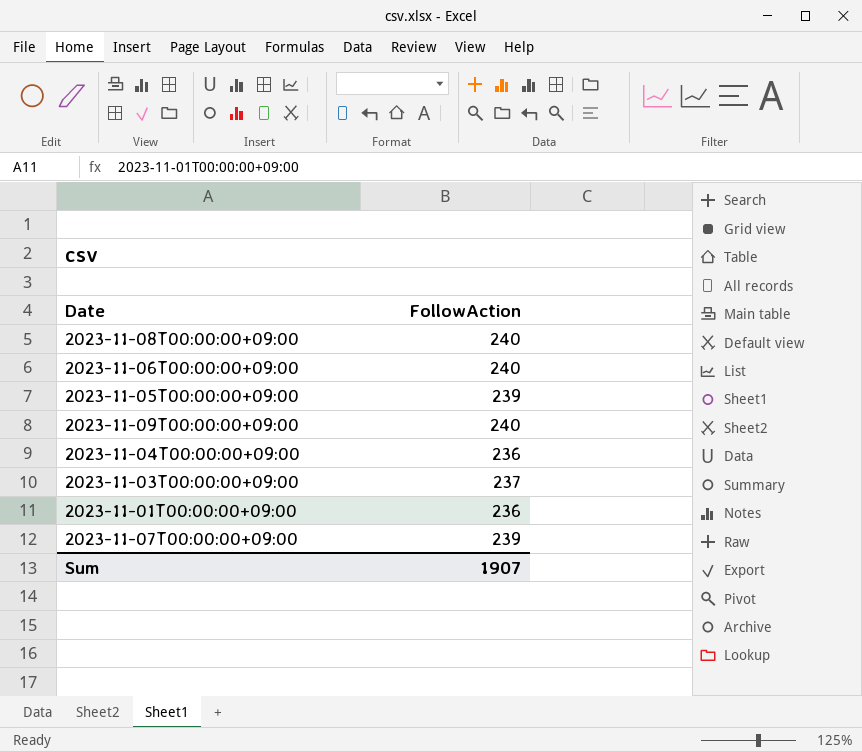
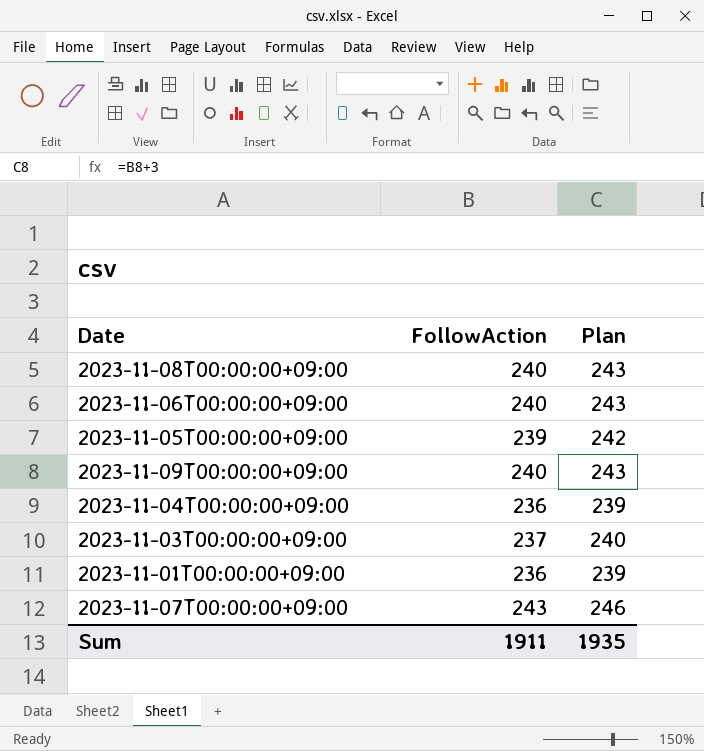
column Plan | formula: none -> [FollowAction] + 3
2023-11-07T00:00:00+09:00 | FollowAction: 239 -> 243
Sum | FollowAction: 1907 -> 1911

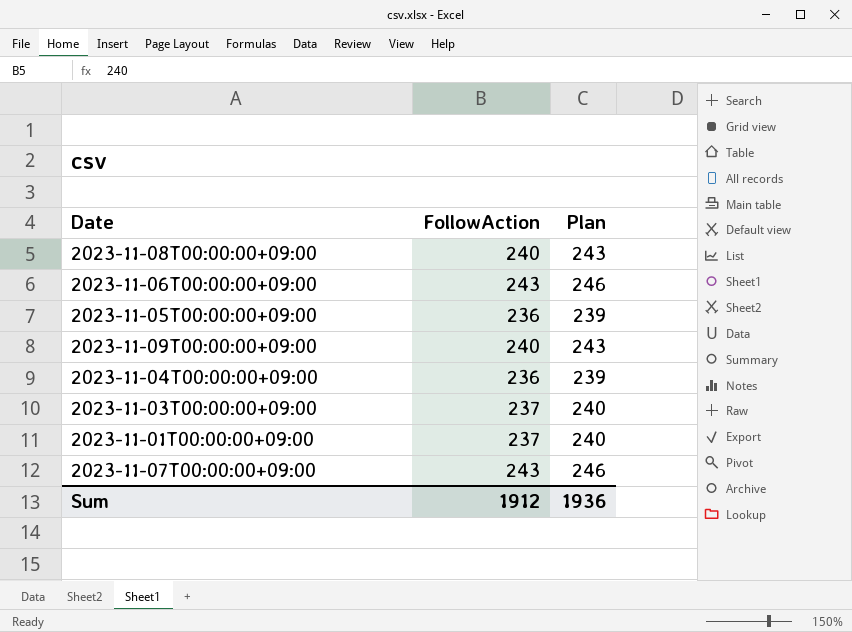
2023-11-06T00:00:00+09:00 | FollowAction: 240 -> 243
2023-11-06T00:00:00+09:00 | Plan: 243 -> 246
2023-11-05T00:00:00+09:00 | FollowAction: 239 -> 236
2023-11-05T00:00:00+09:00 | Plan: 242 -> 239
2023-11-01T00:00:00+09:00 | FollowAction: 236 -> 237
2023-11-01T00:00:00+09:00 | Plan: 239 -> 240
Sum | FollowAction: 1911 -> 1912
Sum | Plan: 1935 -> 1936

